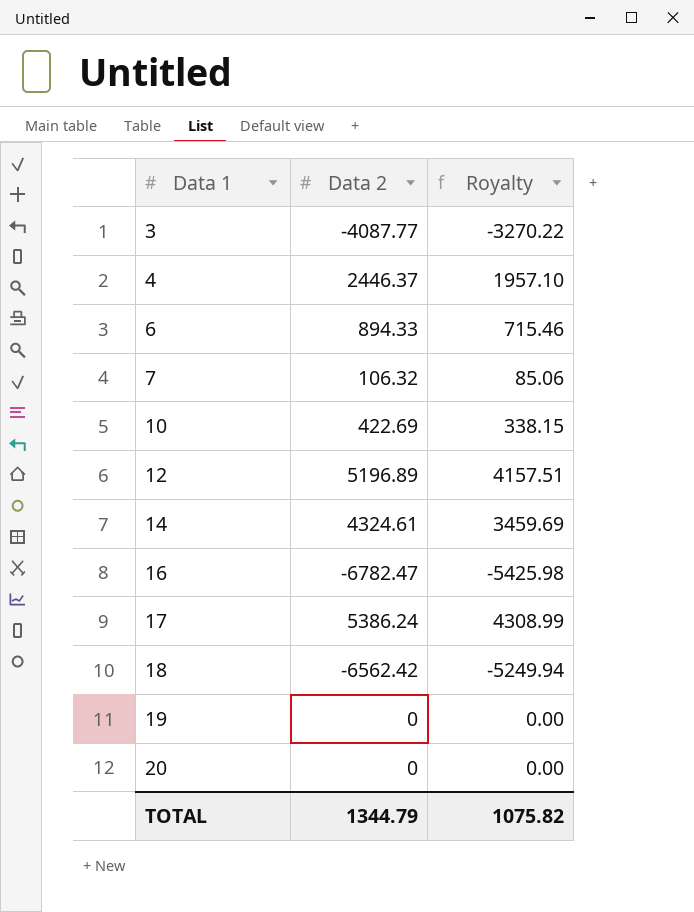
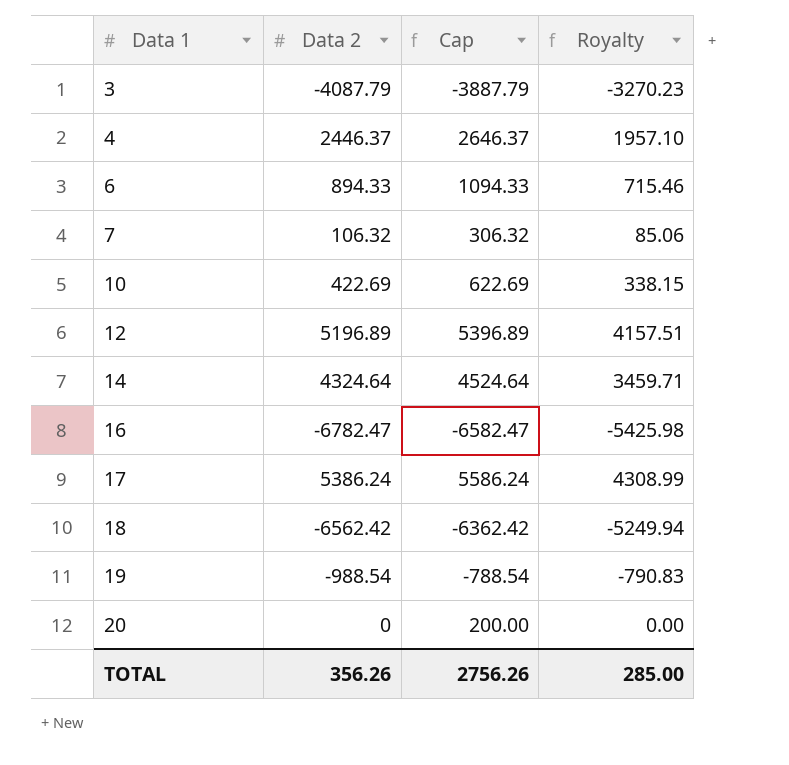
column Cap | formula: none -> [Data 2] + 200
3 | Data 2: -4087.77 -> -4087.79
3 | Royalty: -3270.22 -> -3270.23
14 | Data 2: 4324.61 -> 4324.64
14 | Royalty: 3459.69 -> 3459.71
19 | Data 2: 0 -> -988.54
19 | Royalty: 0.00 -> -790.83
TOTAL | Data 2: 1344.79 -> 356.26
TOTAL | Royalty: 1075.82 -> 285.00

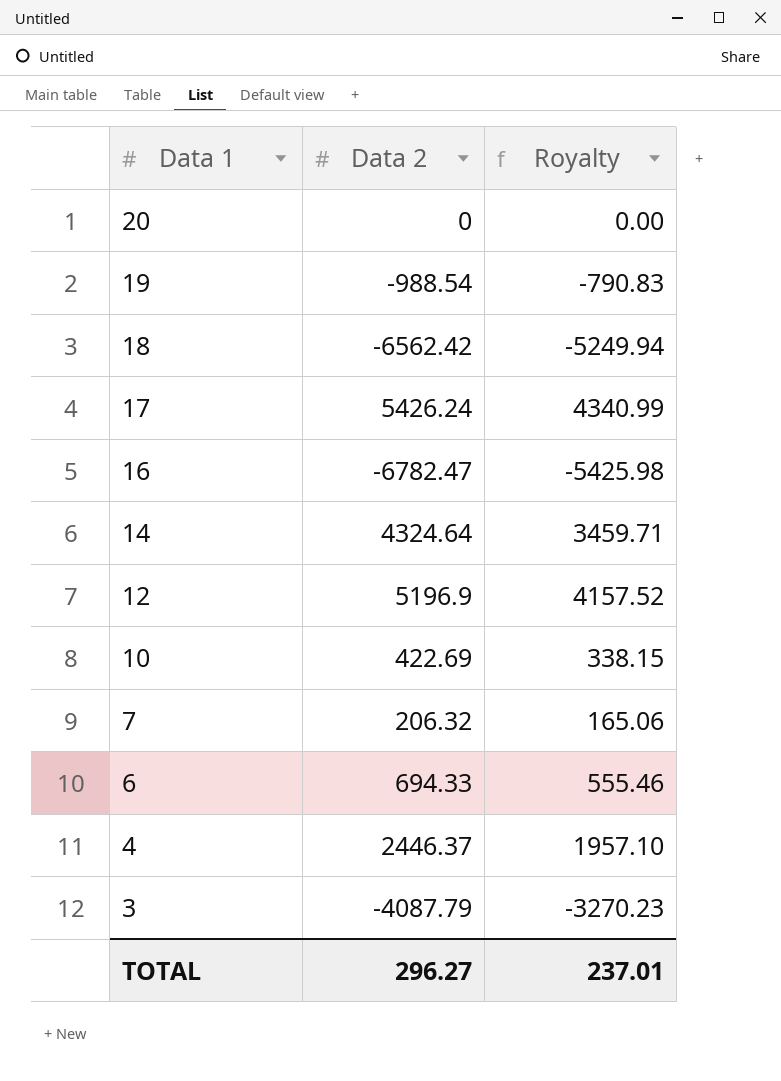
row order: Data 1 ascending -> Data 1 descending
column Cap | formula: [Data 2] + 200 -> none
17 | Data 2: 5386.24 -> 5426.24
17 | Royalty: 4308.99 -> 4340.99
12 | Data 2: 5196.89 -> 5196.9
12 | Royalty: 4157.51 -> 4157.52
7 | Data 2: 106.32 -> 206.32
7 | Royalty: 85.06 -> 165.06
6 | Data 2: 894.33 -> 694.33
6 | Royalty: 715.46 -> 555.46
TOTAL | Data 2: 356.26 -> 296.27
TOTAL | Royalty: 285.00 -> 237.01

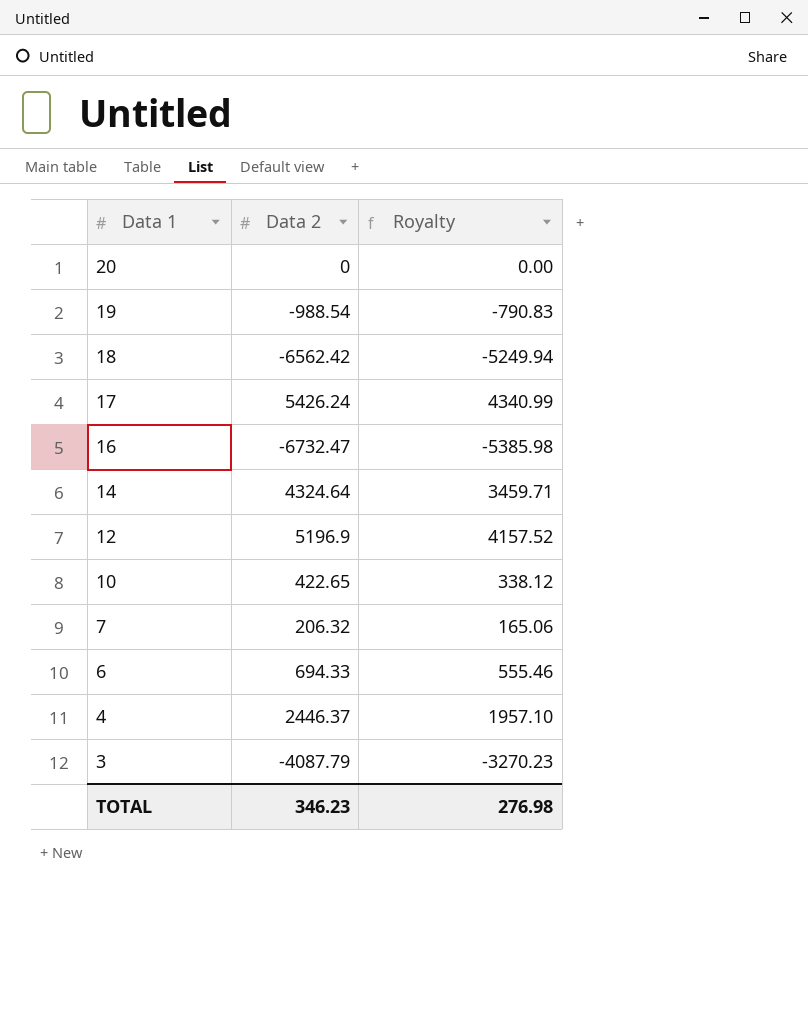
16 | Data 2: -6782.47 -> -6732.47
16 | Royalty: -5425.98 -> -5385.98
10 | Data 2: 422.69 -> 422.65
10 | Royalty: 338.15 -> 338.12
TOTAL | Data 2: 296.27 -> 346.23
TOTAL | Royalty: 237.01 -> 276.98

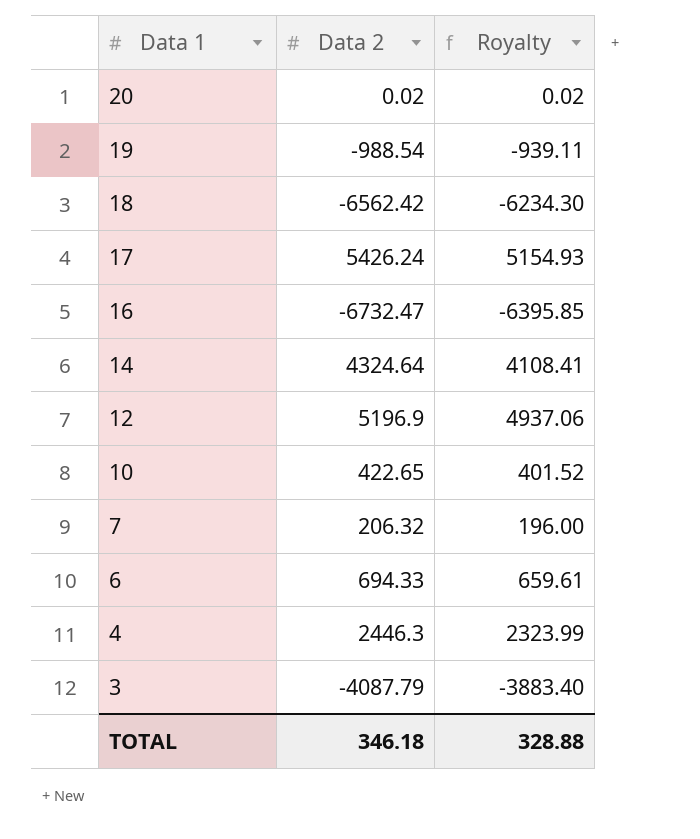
column Royalty | formula: [Data 2] * 0.8 -> [Data 2] * 0.95
20 | Data 2: 0 -> 0.02
4 | Data 2: 2446.37 -> 2446.3
TOTAL | Data 2: 346.23 -> 346.18
TOTAL | Royalty: 276.98 -> 328.88

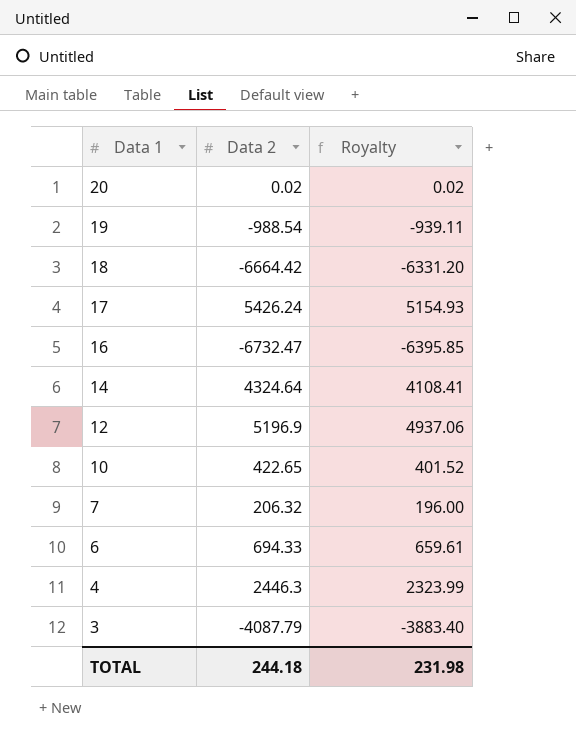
18 | Data 2: -6562.42 -> -6664.42
18 | Royalty: -6234.30 -> -6331.20
TOTAL | Data 2: 346.18 -> 244.18
TOTAL | Royalty: 328.88 -> 231.98

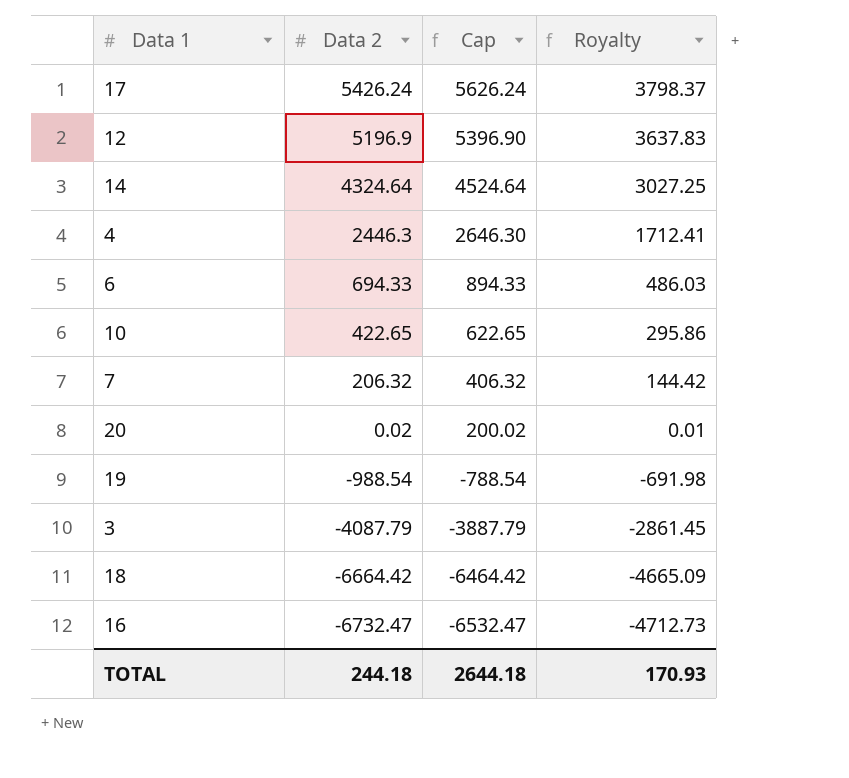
row order: Data 1 descending -> Data 2 descending
column Cap | formula: none -> [Data 2] + 200
column Royalty | formula: [Data 2] * 0.95 -> [Data 2] * 0.7
TOTAL | Royalty: 231.98 -> 170.93

